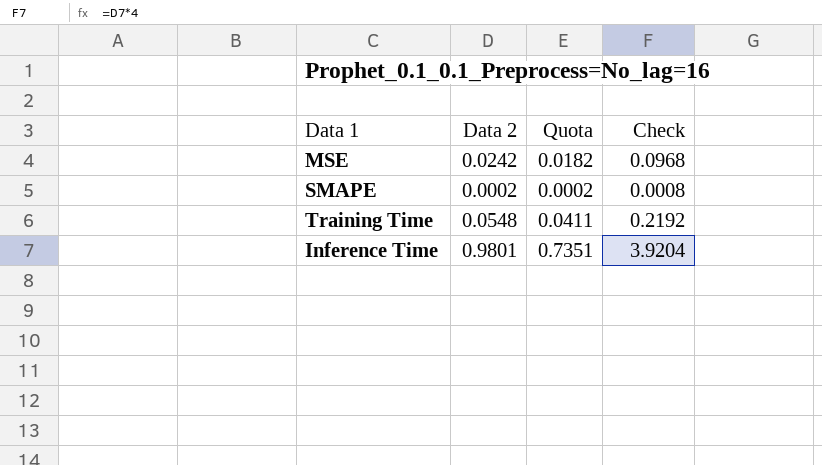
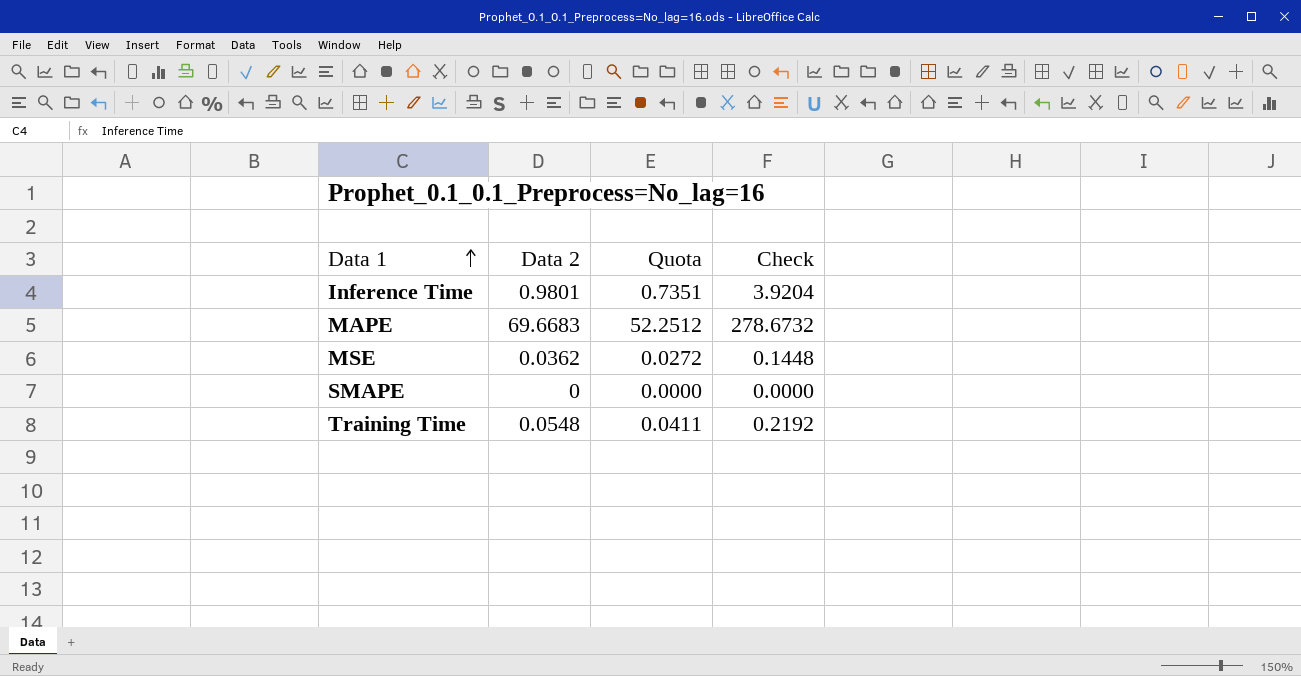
row order: none -> Data 1 ascending
row MAPE: none -> 69.6683 | 52.2512 | 278.6732
MSE | Data 2: 0.0242 -> 0.0362
MSE | Quota: 0.0182 -> 0.0272
MSE | Check: 0.0968 -> 0.1448
SMAPE | Data 2: 0.0002 -> 0
SMAPE | Quota: 0.0002 -> 0.0000
SMAPE | Check: 0.0008 -> 0.0000

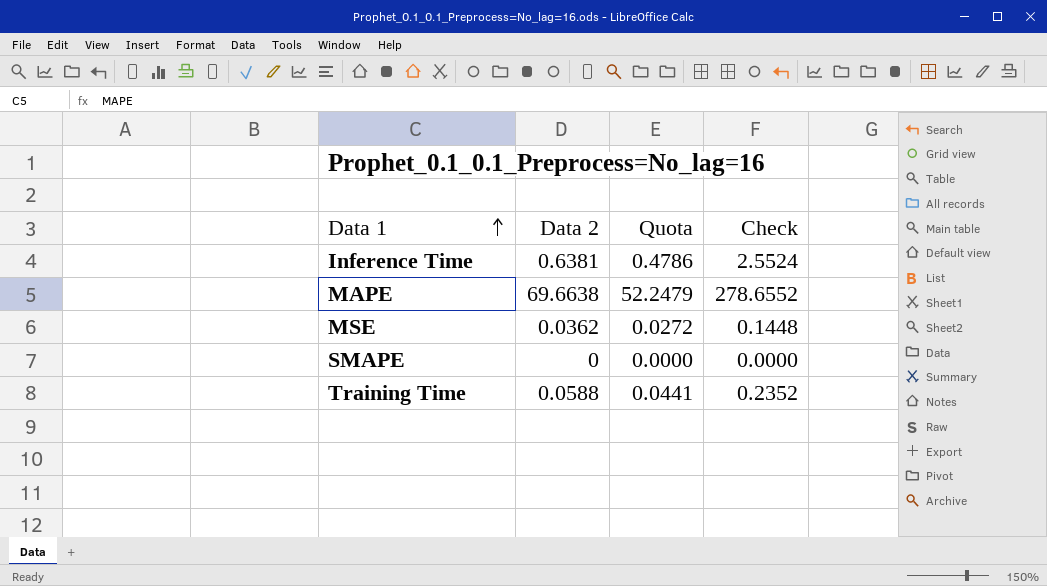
Inference Time | Data 2: 0.9801 -> 0.6381
Inference Time | Quota: 0.7351 -> 0.4786
Inference Time | Check: 3.9204 -> 2.5524
MAPE | Data 2: 69.6683 -> 69.6638
MAPE | Quota: 52.2512 -> 52.2479
MAPE | Check: 278.6732 -> 278.6552
Training Time | Data 2: 0.0548 -> 0.0588
Training Time | Quota: 0.0411 -> 0.0441
Training Time | Check: 0.2192 -> 0.2352

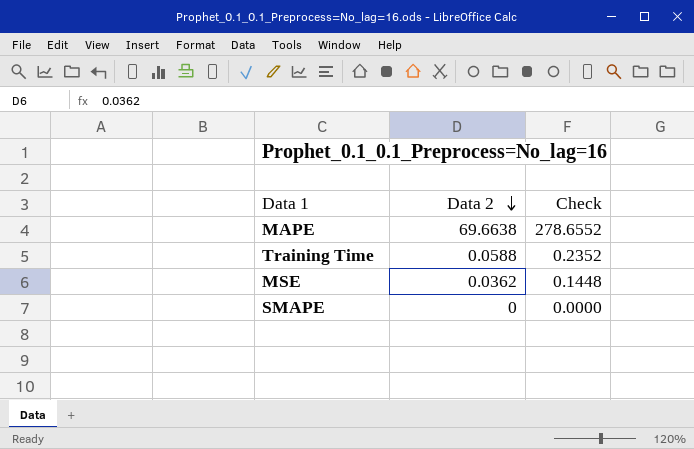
row order: Data 1 ascending -> Data 2 descending
column Quota | formula: [Data 2] * 0.75 -> none
row Inference Time: 0.6381 | 0.4786 | 2.5524 -> none

